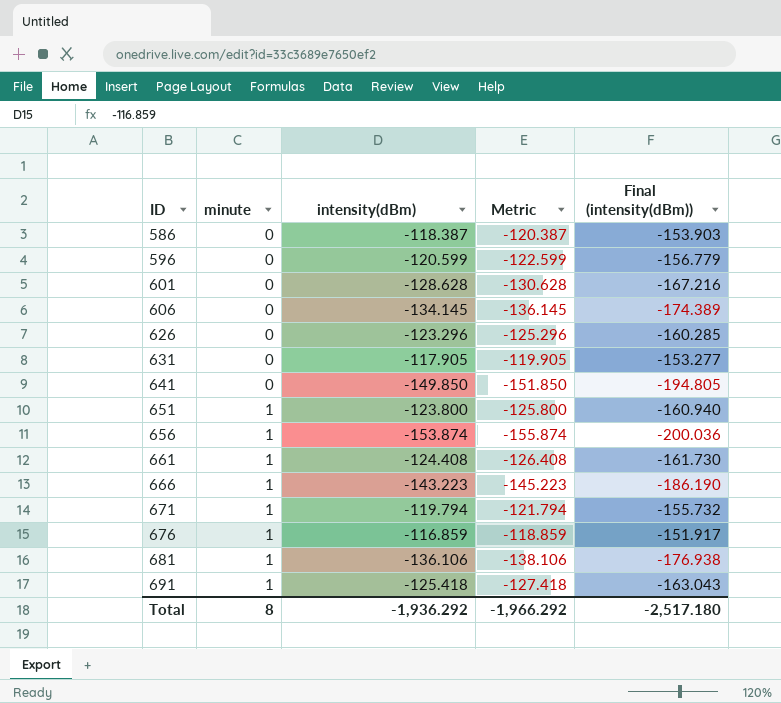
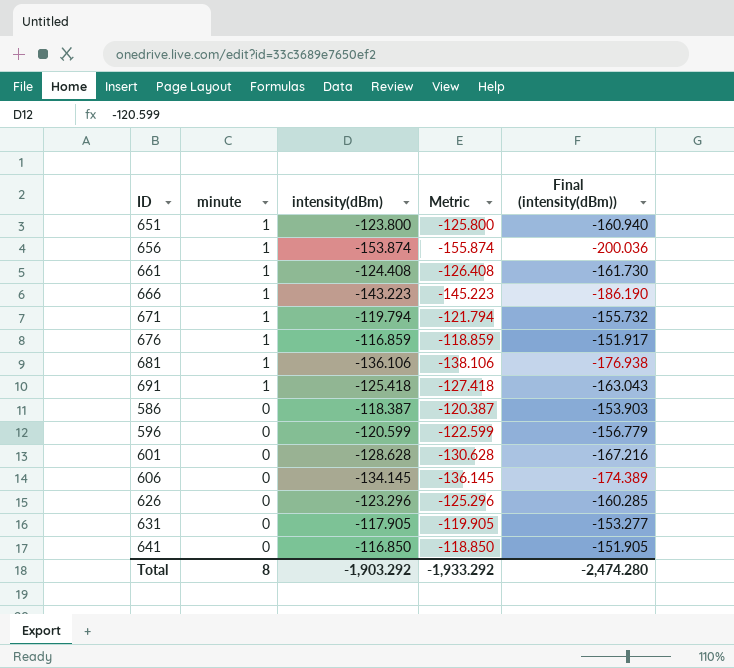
row order: ID ascending -> minute descending
641 | intensity(dBm): -149.850 -> -116.850
641 | Metric: -151.850 -> -118.850
641 | Final (intensity(dBm)): -194.805 -> -151.905
Total | intensity(dBm): -1,936.292 -> -1,903.292
Total | Metric: -1,966.292 -> -1,933.292
Total | Final (intensity(dBm)): -2,517.180 -> -2,474.280

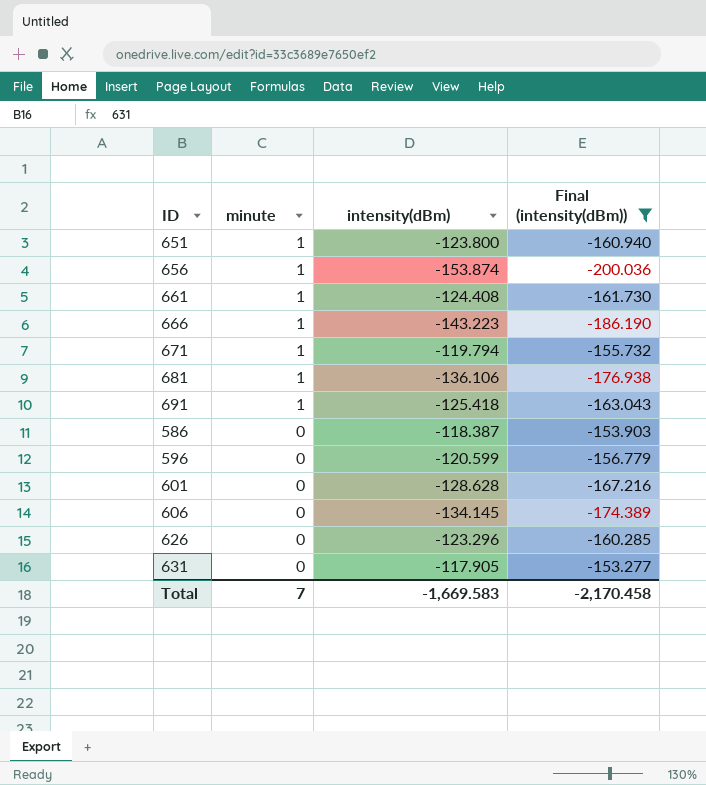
filter: none -> Final (intensity(dBm)) <= -153.277
column Metric | formula: [intensity(dBm)] - 2 -> none
Total | minute: 8 -> 7
Total | intensity(dBm): -1,903.292 -> -1,669.583
Total | Final (intensity(dBm)): -2,474.280 -> -2,170.458

